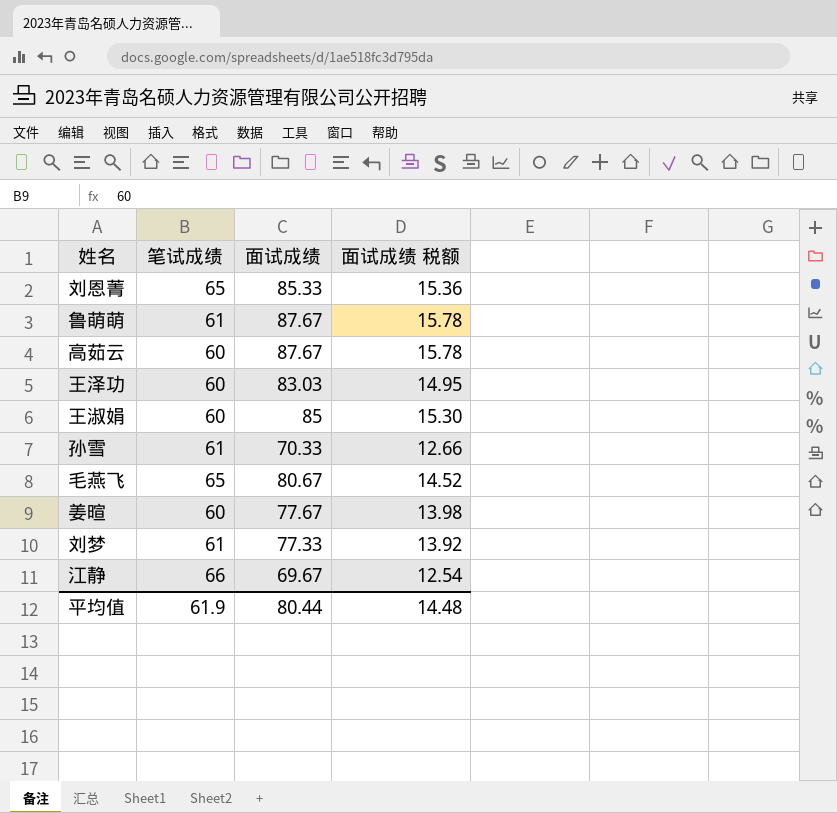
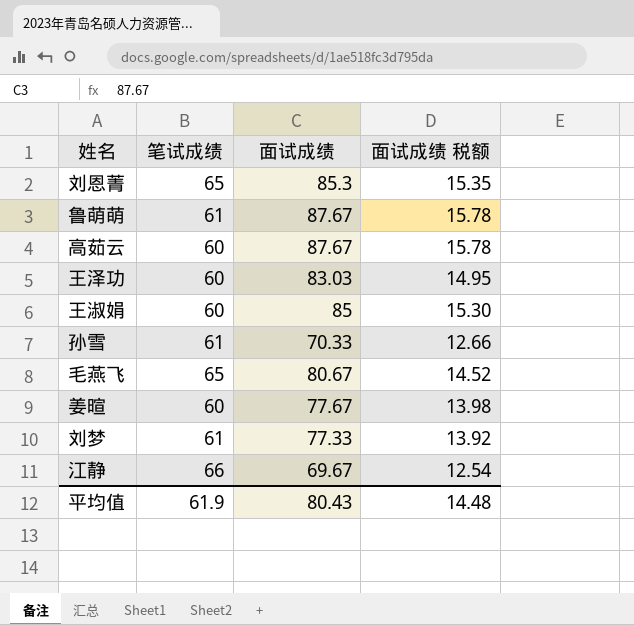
刘恩菁 | 面试成绩: 85.33 -> 85.3
刘恩菁 | 面试成绩 税额: 15.36 -> 15.35
平均值 | 面试成绩: 80.44 -> 80.43

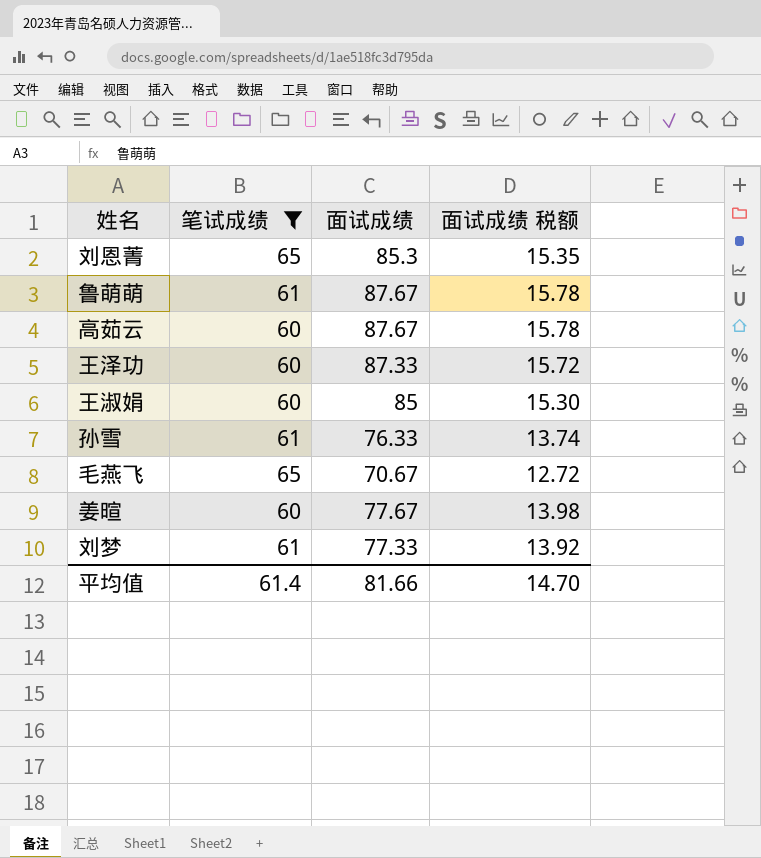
filter: none -> 笔试成绩 != 66
王泽功 | 面试成绩: 83.03 -> 87.33
王泽功 | 面试成绩 税额: 14.95 -> 15.72
孙雪 | 面试成绩: 70.33 -> 76.33
孙雪 | 面试成绩 税额: 12.66 -> 13.74
毛燕飞 | 面试成绩: 80.67 -> 70.67
毛燕飞 | 面试成绩 税额: 14.52 -> 12.72
平均值 | 笔试成绩: 61.9 -> 61.4
平均值 | 面试成绩: 80.43 -> 81.66
平均值 | 面试成绩 税额: 14.48 -> 14.70

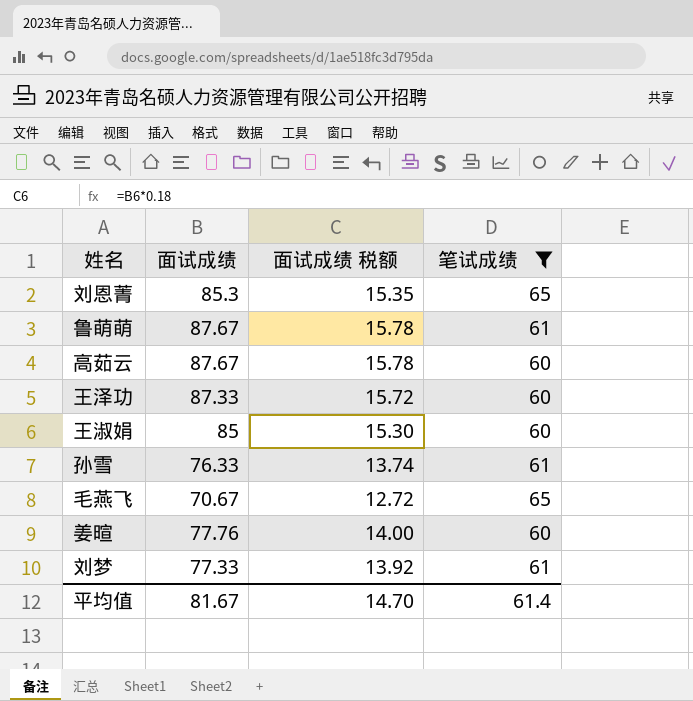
column 笔试成绩 | position: 2 -> 4
姜暄 | 面试成绩: 77.67 -> 77.76
姜暄 | 面试成绩 税额: 13.98 -> 14.00
平均值 | 面试成绩: 81.66 -> 81.67

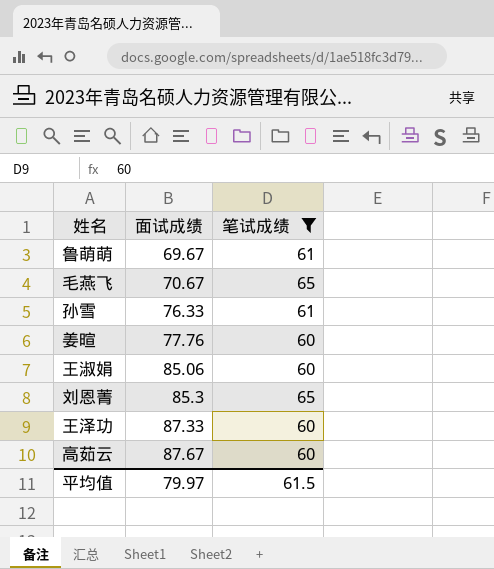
row order: none -> 面试成绩 ascending
column 面试成绩 税额 | formula: [面试成绩] * 0.18 -> none
row 刘梦: 77.33 | 13.92 | 61 -> none
鲁萌萌 | 面试成绩: 87.67 -> 69.67
王淑娟 | 面试成绩: 85 -> 85.06
平均值 | 面试成绩: 81.67 -> 79.97
平均值 | 笔试成绩: 61.4 -> 61.5

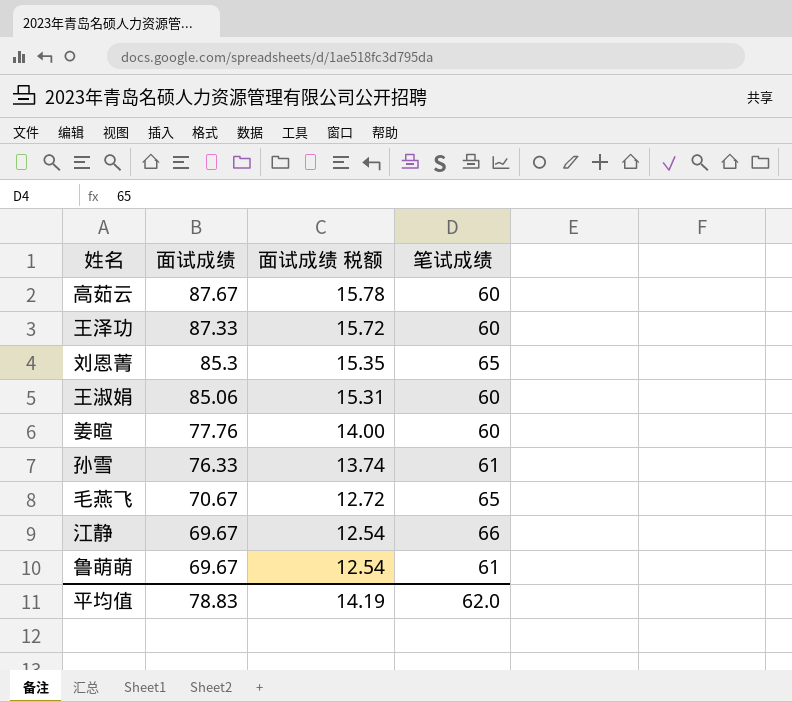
filter: 笔试成绩 != 66 -> none
row order: 面试成绩 ascending -> 面试成绩 descending
column 面试成绩 税额 | formula: none -> [面试成绩] * 0.18
平均值 | 面试成绩: 79.97 -> 78.83
平均值 | 笔试成绩: 61.5 -> 62.0

